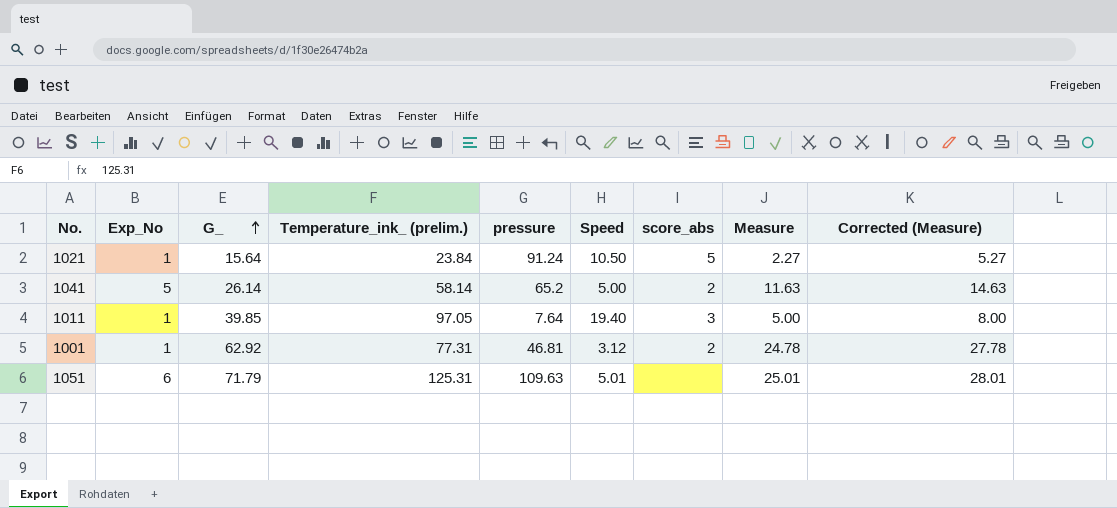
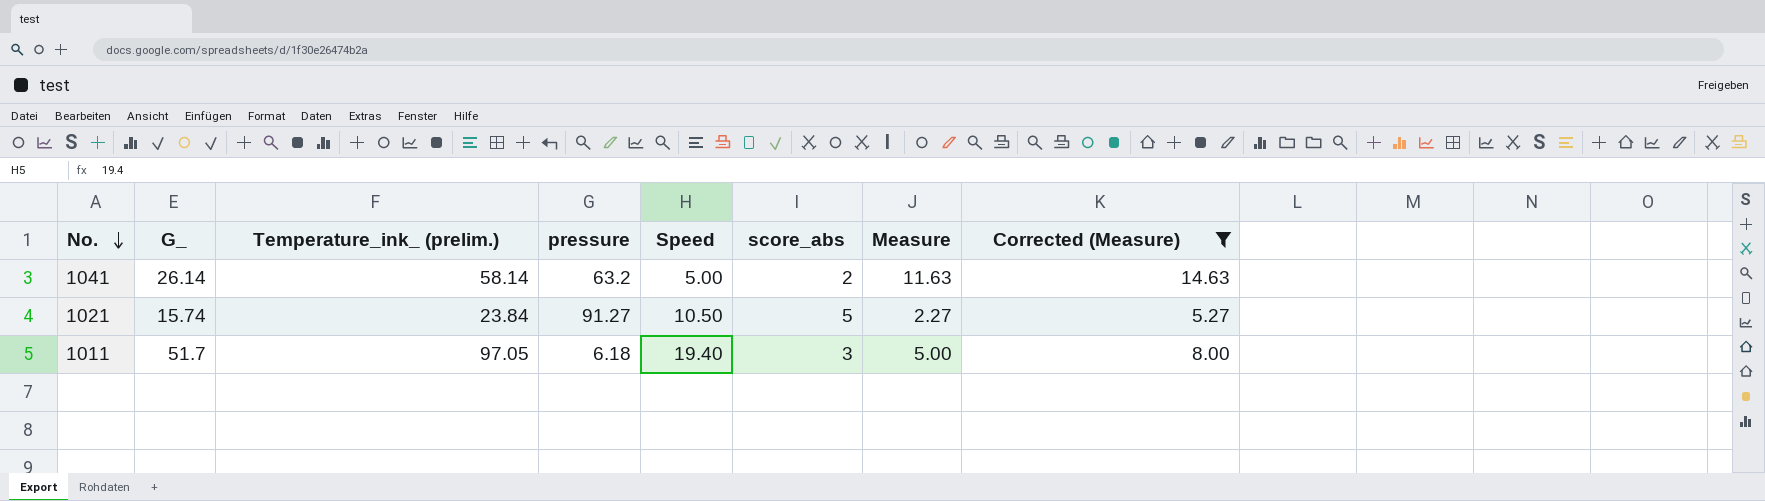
filter: none -> Corrected (Measure) <= 14.63
row order: G_ ascending -> No. descending
column Exp_No | position: 2 -> none
1041 | pressure: 65.2 -> 63.2
1021 | G_: 15.64 -> 15.74
1021 | pressure: 91.24 -> 91.27
1011 | G_: 39.85 -> 51.7
1011 | pressure: 7.64 -> 6.18

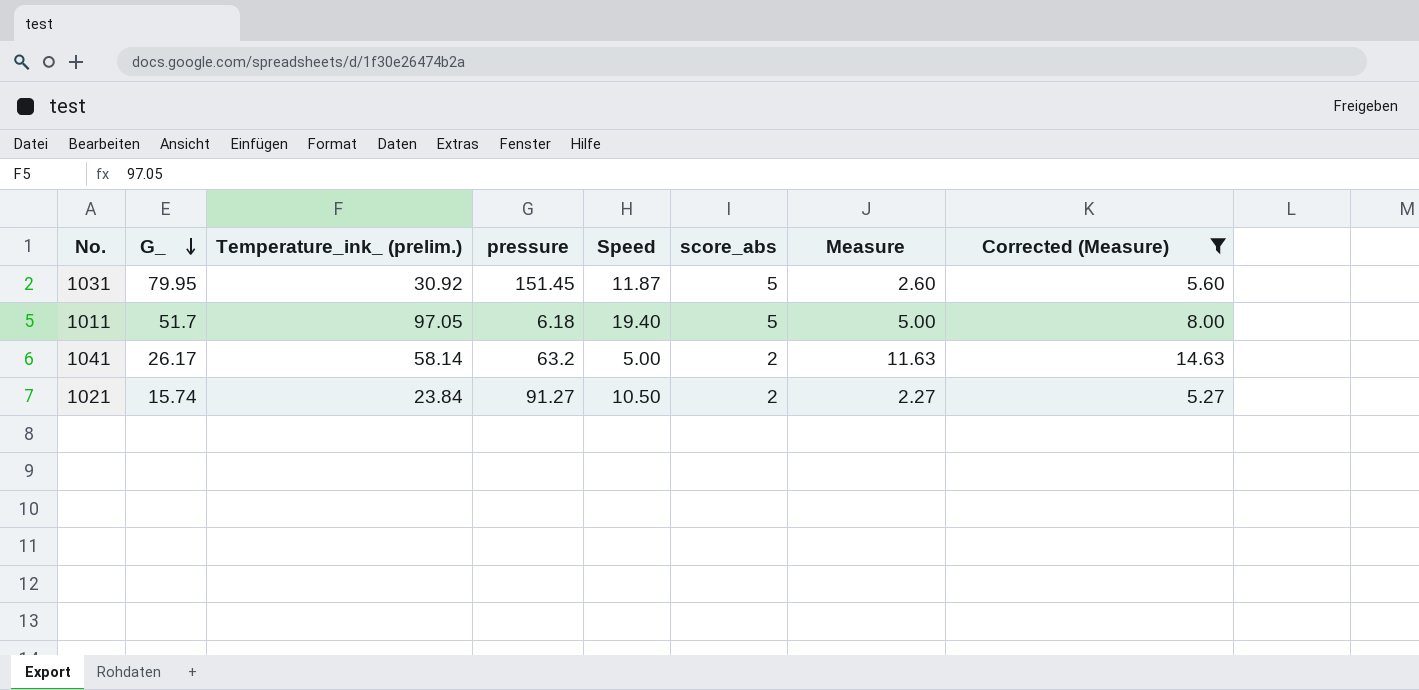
row order: No. descending -> G_ descending
row 1031: none -> 79.95 | 30.92 | 151.45 | 11.87 | 5 | 2.60 | 5.60
1011 | score_abs: 3 -> 5
1041 | G_: 26.14 -> 26.17
1021 | score_abs: 5 -> 2

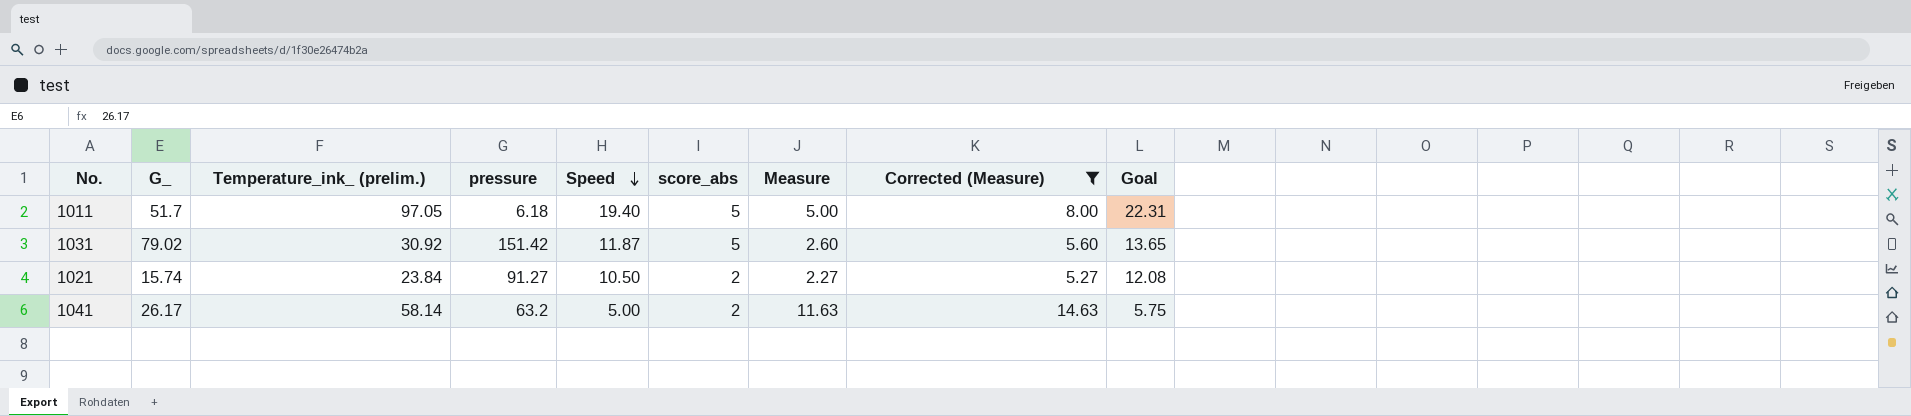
row order: G_ descending -> Speed descending
column Goal | formula: none -> [Speed] * 1.15
1031 | G_: 79.95 -> 79.02
1031 | pressure: 151.45 -> 151.42

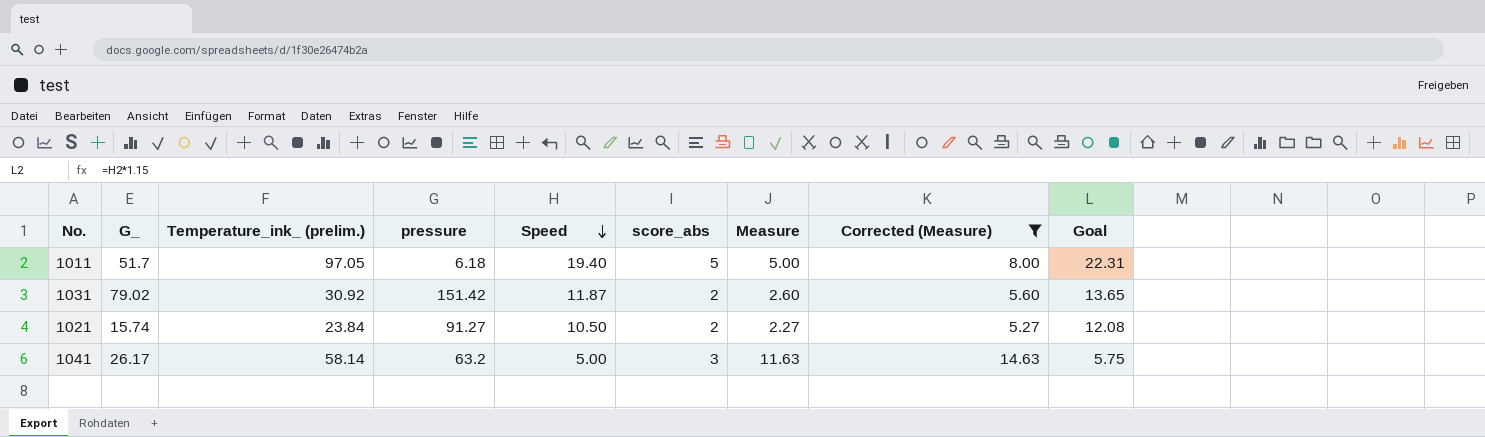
1031 | score_abs: 5 -> 2
1041 | score_abs: 2 -> 3

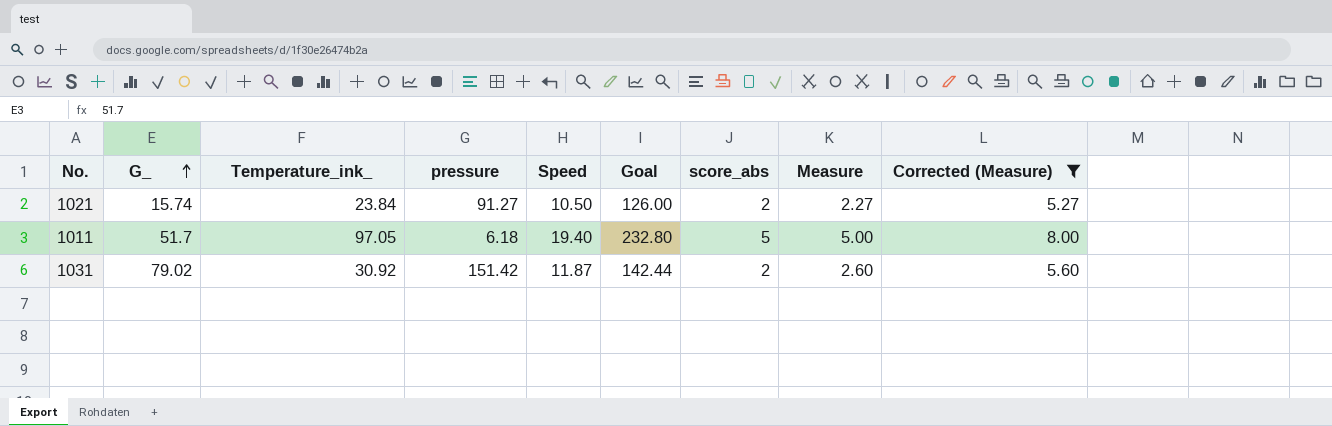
row order: Speed descending -> G_ ascending
column name: Temperature_ink_ (prelim.) -> Temperature_ink_
column Goal | formula: [Speed] * 1.15 -> [Speed] * 12
column Goal | position: 9 -> 6
row 1041: 26.17 | 58.14 | 63.2 | 5.00 | 3 | 11.63 | 14.63 | 5.75 -> none

